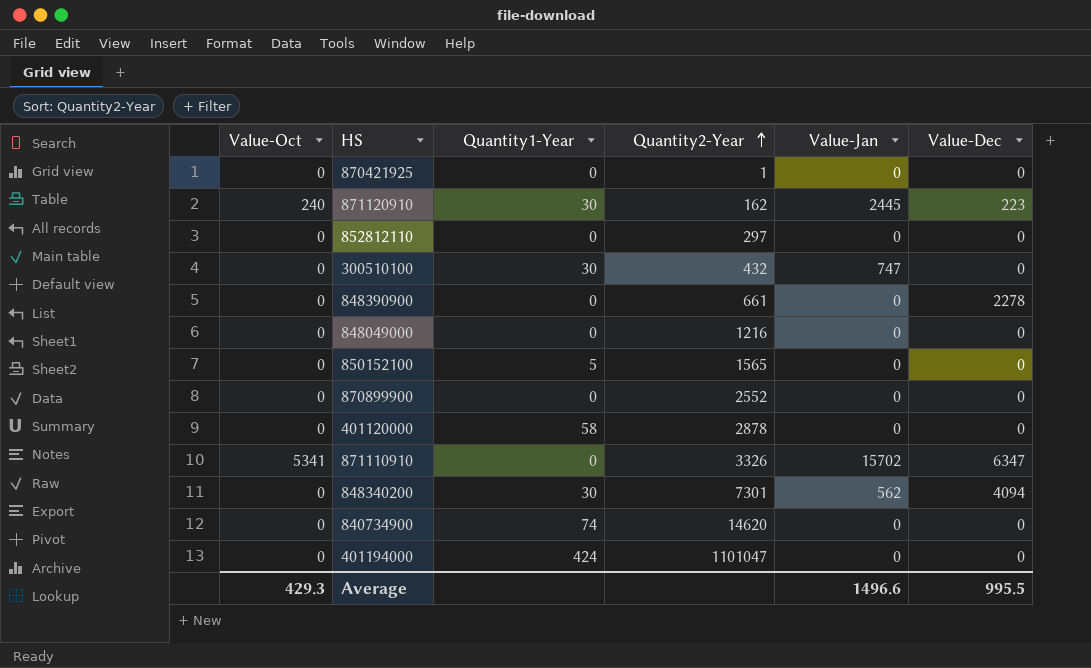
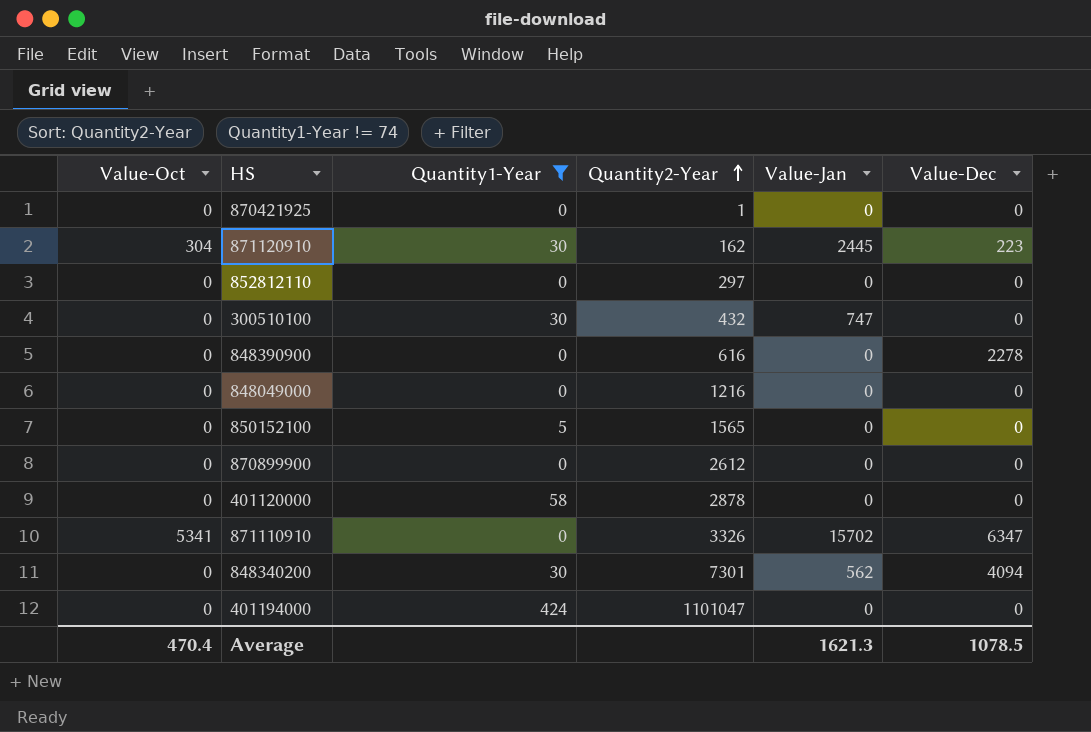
filter: none -> Quantity1-Year != 74
871120910 | Value-Oct: 240 -> 304
848390900 | Quantity2-Year: 661 -> 616
870899900 | Quantity2-Year: 2552 -> 2612
Average | Value-Oct: 429.3 -> 470.4
Average | Value-Jan: 1496.6 -> 1621.3
Average | Value-Dec: 995.5 -> 1078.5

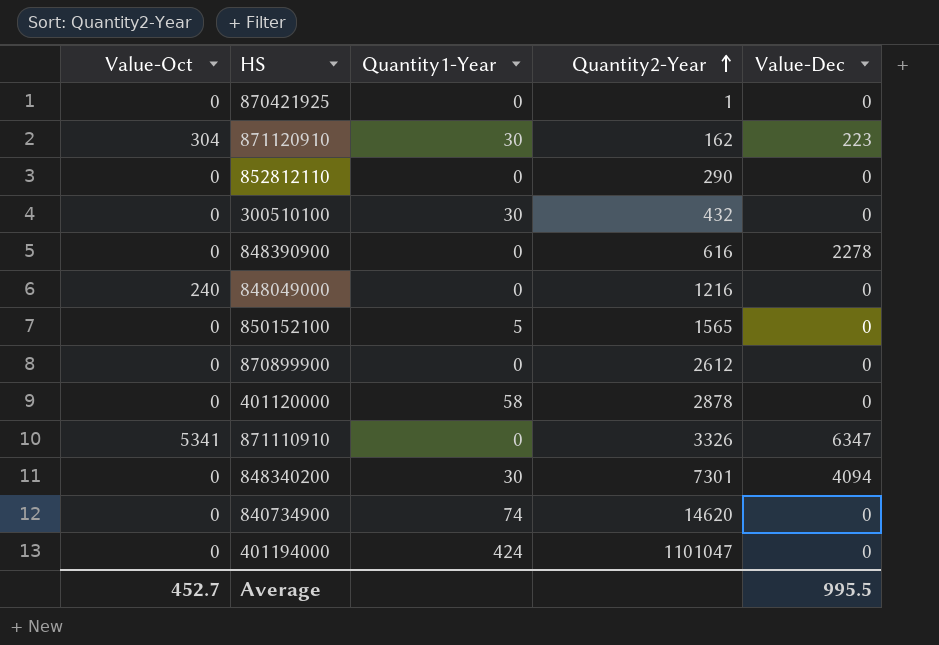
filter: Quantity1-Year != 74 -> none
column Value-Jan | position: 5 -> none
852812110 | Quantity2-Year: 297 -> 290
848049000 | Value-Oct: 0 -> 240
Average | Value-Oct: 470.4 -> 452.7
Average | Value-Dec: 1078.5 -> 995.5

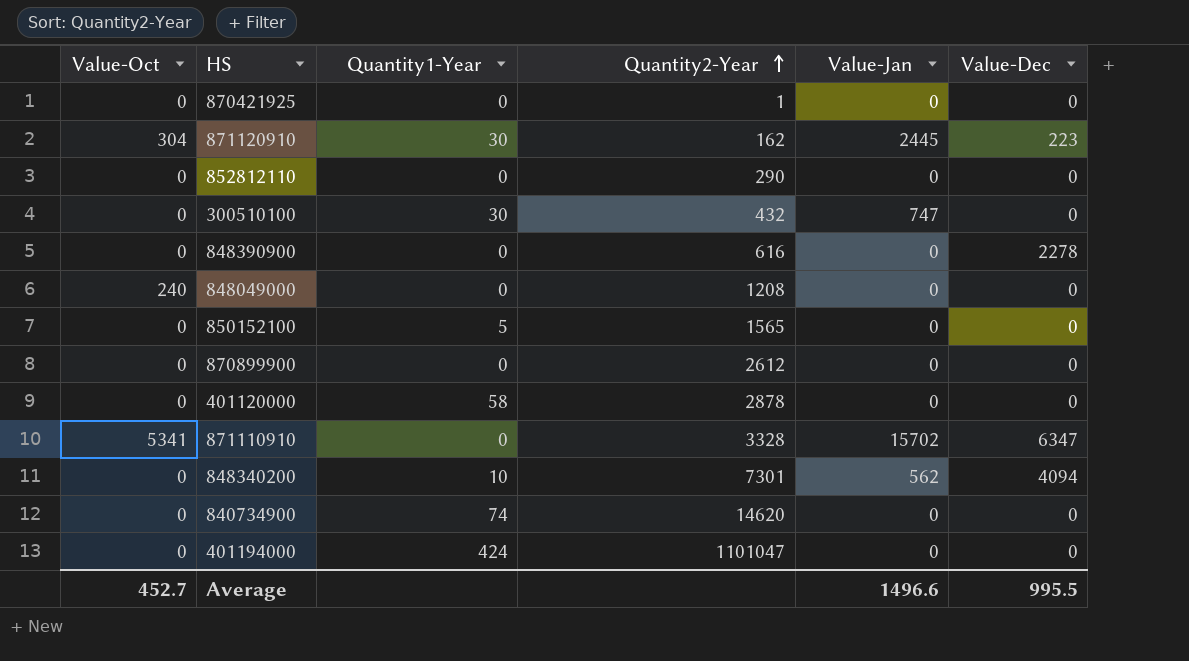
column Value-Jan | position: none -> 5
848049000 | Quantity2-Year: 1216 -> 1208
871110910 | Quantity2-Year: 3326 -> 3328
848340200 | Quantity1-Year: 30 -> 10

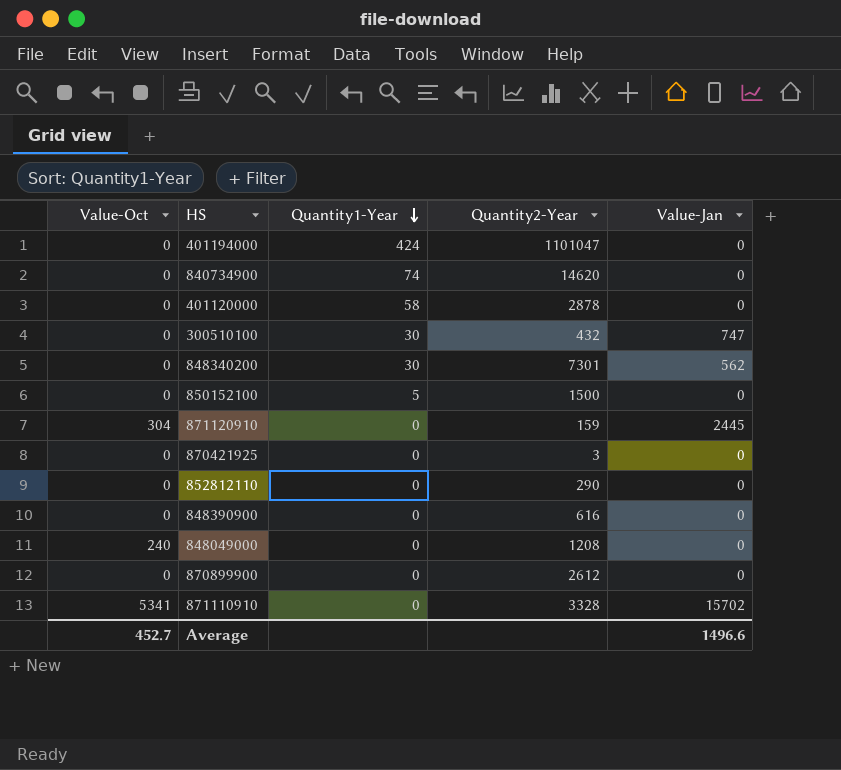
row order: Quantity2-Year ascending -> Quantity1-Year descending
column Value-Dec | position: 6 -> none
848340200 | Quantity1-Year: 10 -> 30
850152100 | Quantity2-Year: 1565 -> 1500
871120910 | Quantity1-Year: 30 -> 0
871120910 | Quantity2-Year: 162 -> 159
870421925 | Quantity2-Year: 1 -> 3

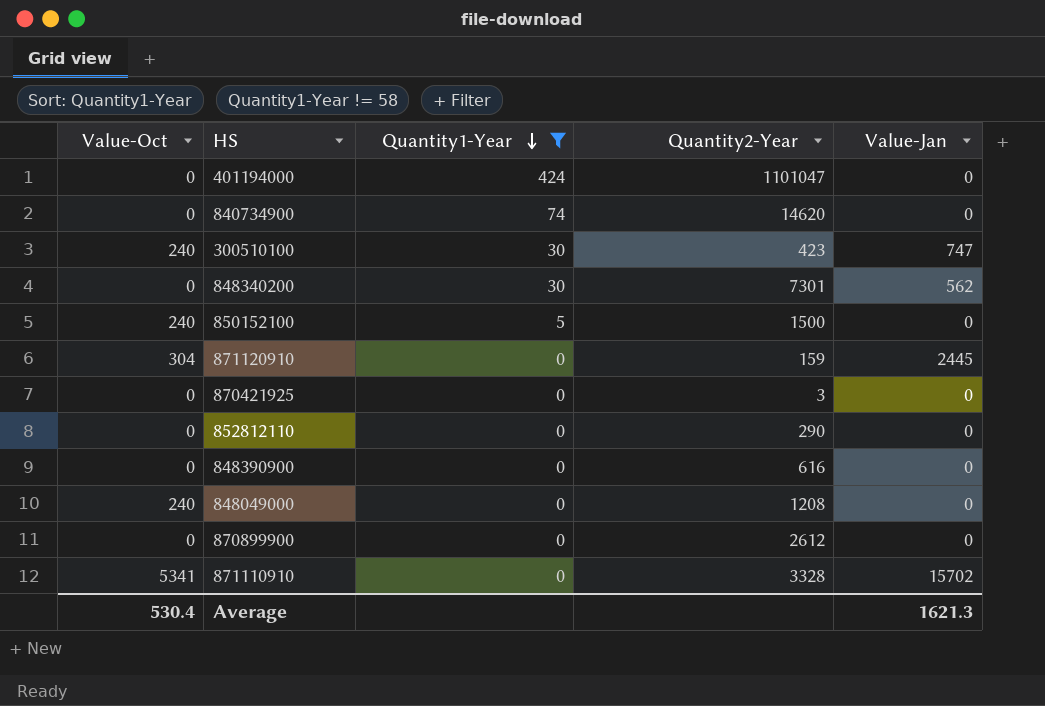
filter: none -> Quantity1-Year != 58
300510100 | Value-Oct: 0 -> 240
300510100 | Quantity2-Year: 432 -> 423
850152100 | Value-Oct: 0 -> 240
Average | Value-Oct: 452.7 -> 530.4
Average | Value-Jan: 1496.6 -> 1621.3

